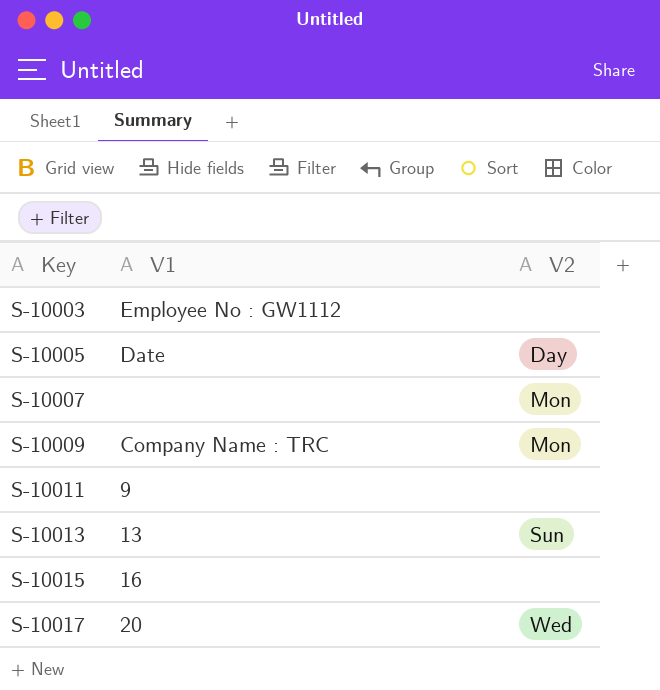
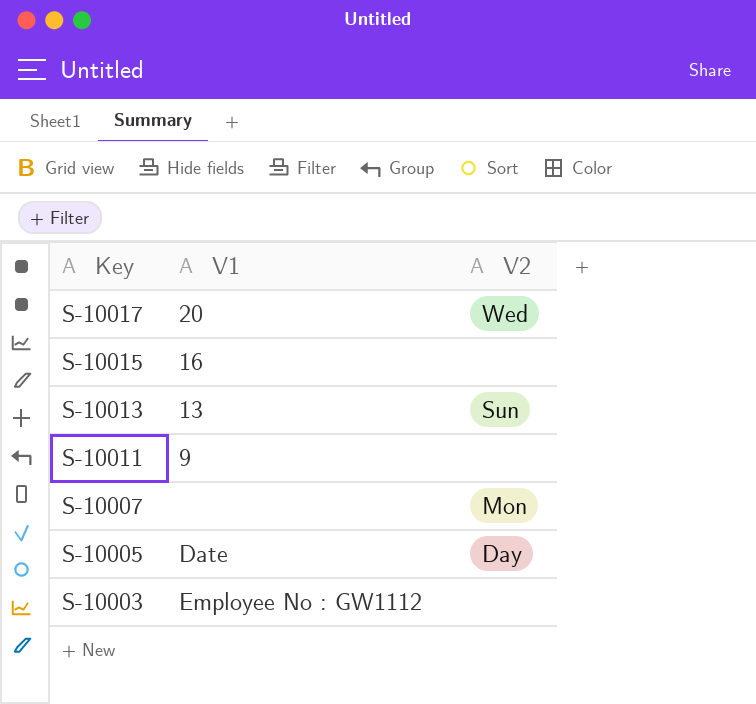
row order: Key ascending -> Key descending
row S-10009: Company Name : TRC | Mon -> none

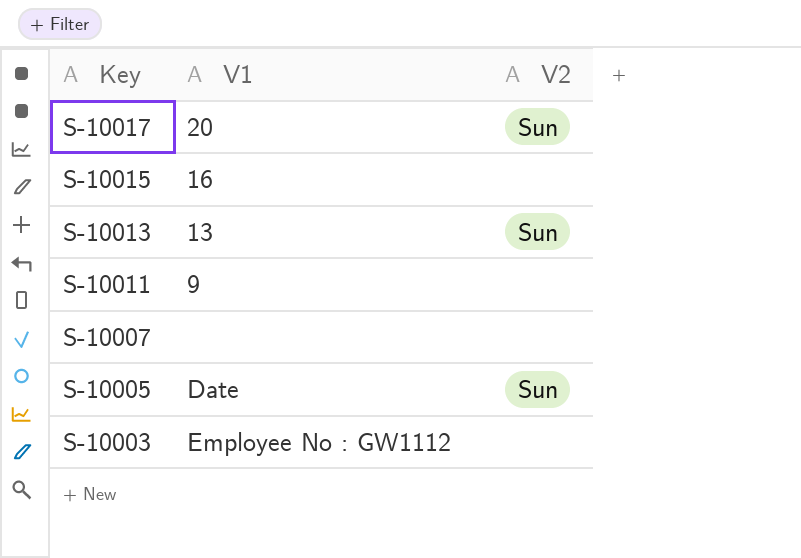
S-10017 | V2: Wed -> Sun
S-10007 | V2: Mon -> none
S-10005 | V2: Day -> Sun

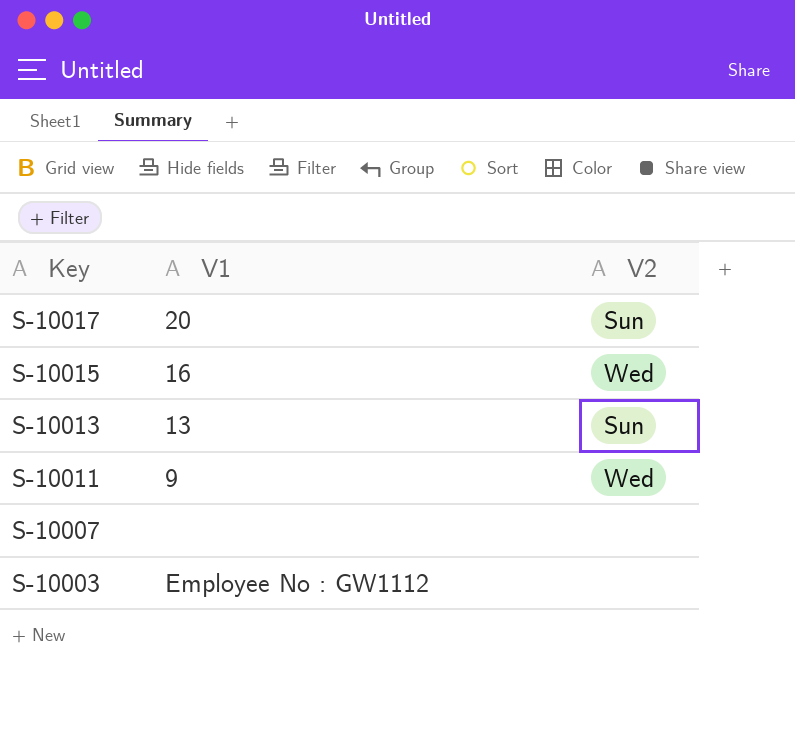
row S-10005: Date | Sun -> none
S-10015 | V2: none -> Wed
S-10011 | V2: none -> Wed

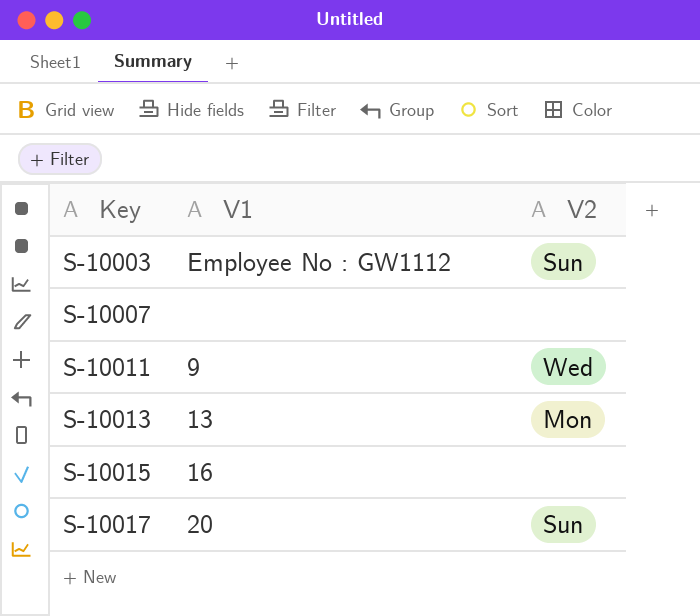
row order: Key descending -> Key ascending
S-10003 | V2: none -> Sun
S-10013 | V2: Sun -> Mon
S-10015 | V2: Wed -> none

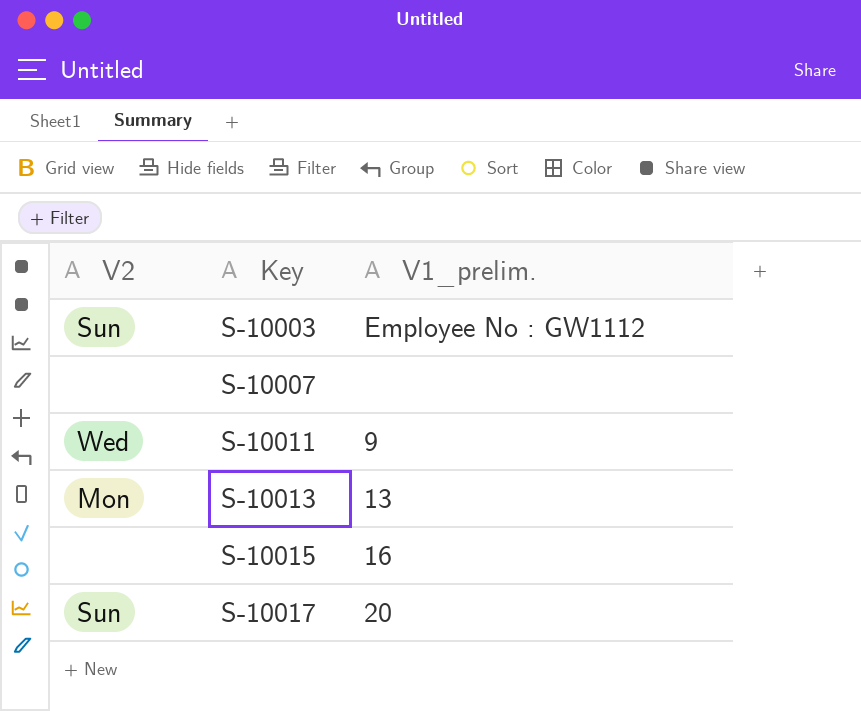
column V2 | position: 3 -> 1
column name: V1 -> V1_prelim.

